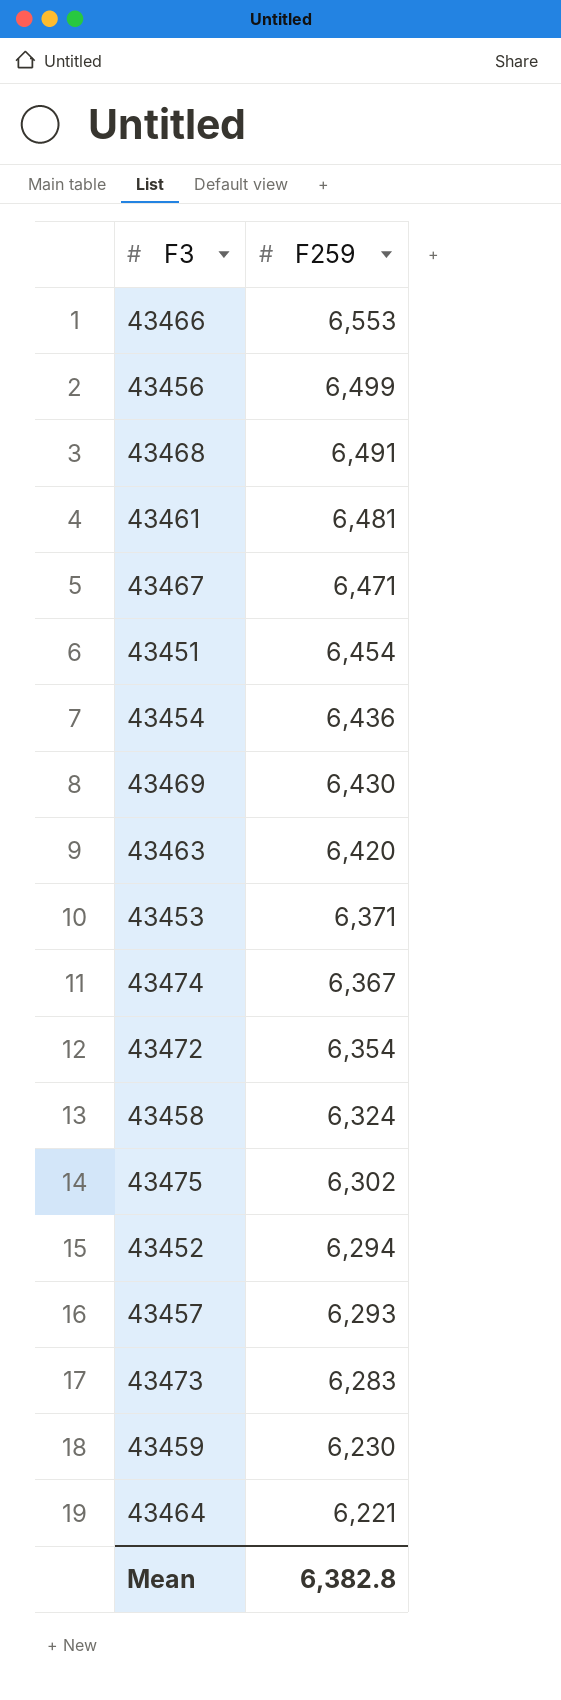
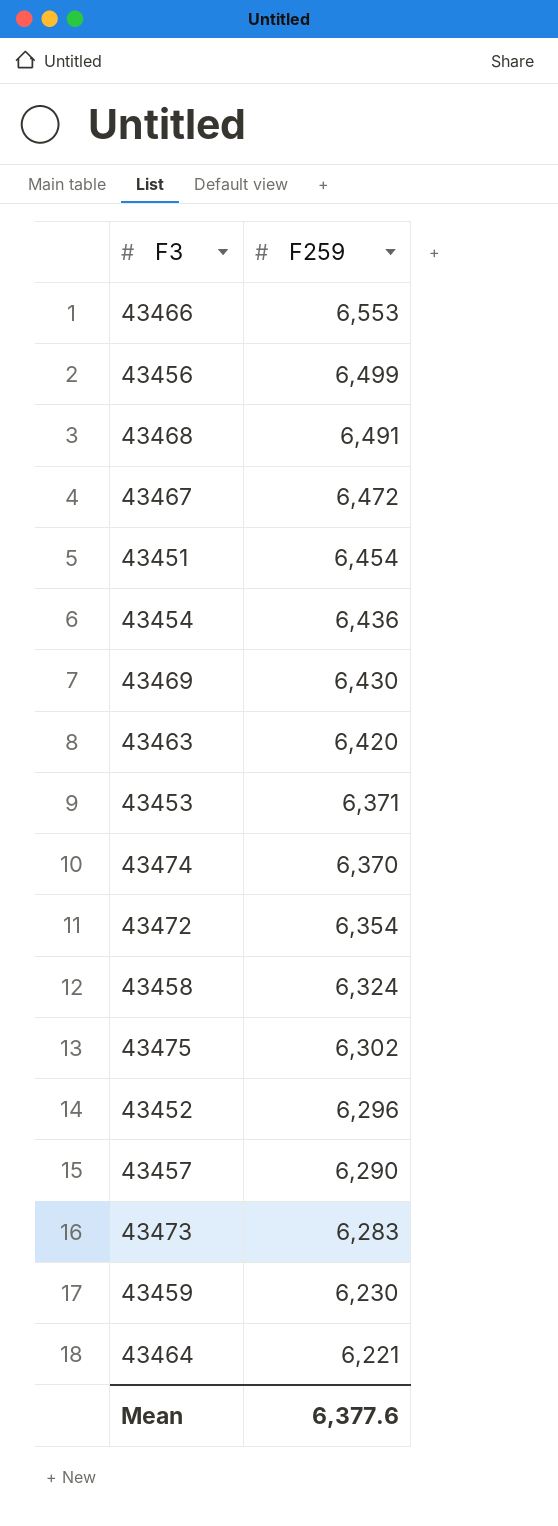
row 43461: 6,481 -> none
43467 | F259: 6,471 -> 6,472
43474 | F259: 6,367 -> 6,370
43452 | F259: 6,294 -> 6,296
43457 | F259: 6,293 -> 6,290
Mean | F259: 6,382.8 -> 6,377.6

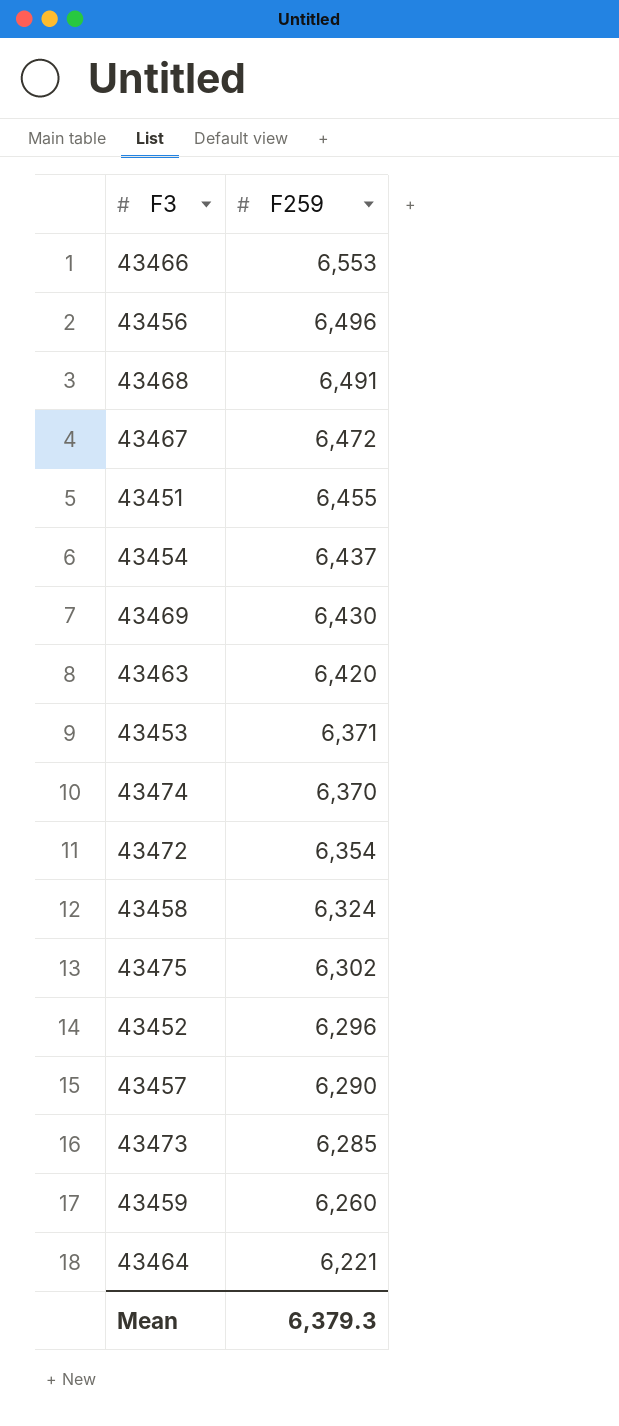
43456 | F259: 6,499 -> 6,496
43451 | F259: 6,454 -> 6,455
43454 | F259: 6,436 -> 6,437
43473 | F259: 6,283 -> 6,285
43459 | F259: 6,230 -> 6,260
Mean | F259: 6,377.6 -> 6,379.3

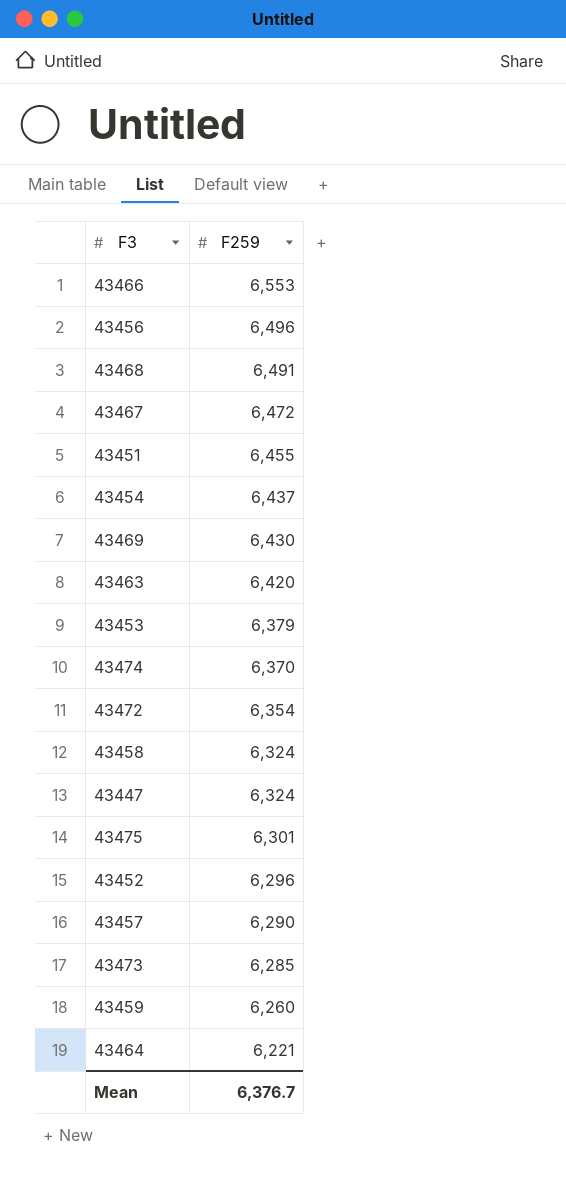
43453 | F259: 6,371 -> 6,379
row 43447: none -> 6,324
43475 | F259: 6,302 -> 6,301
Mean | F259: 6,379.3 -> 6,376.7

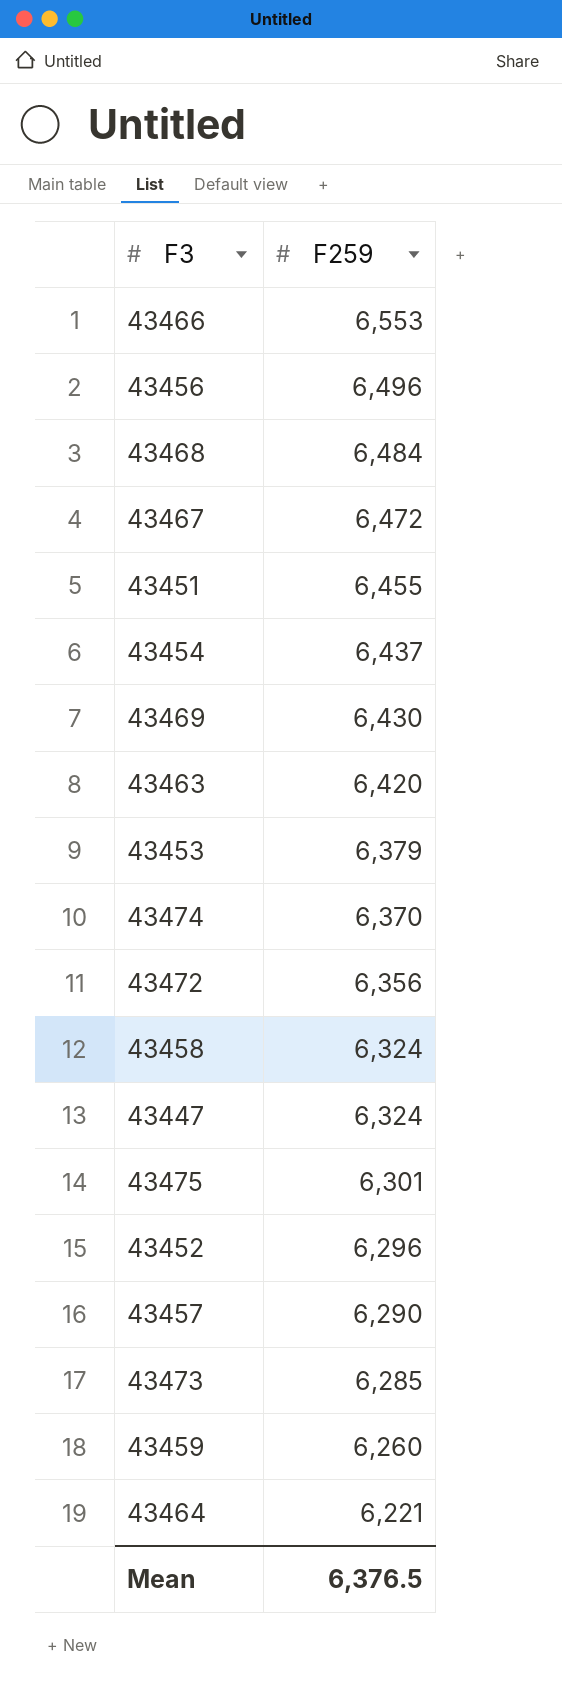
43468 | F259: 6,491 -> 6,484
43472 | F259: 6,354 -> 6,356
Mean | F259: 6,376.7 -> 6,376.5

